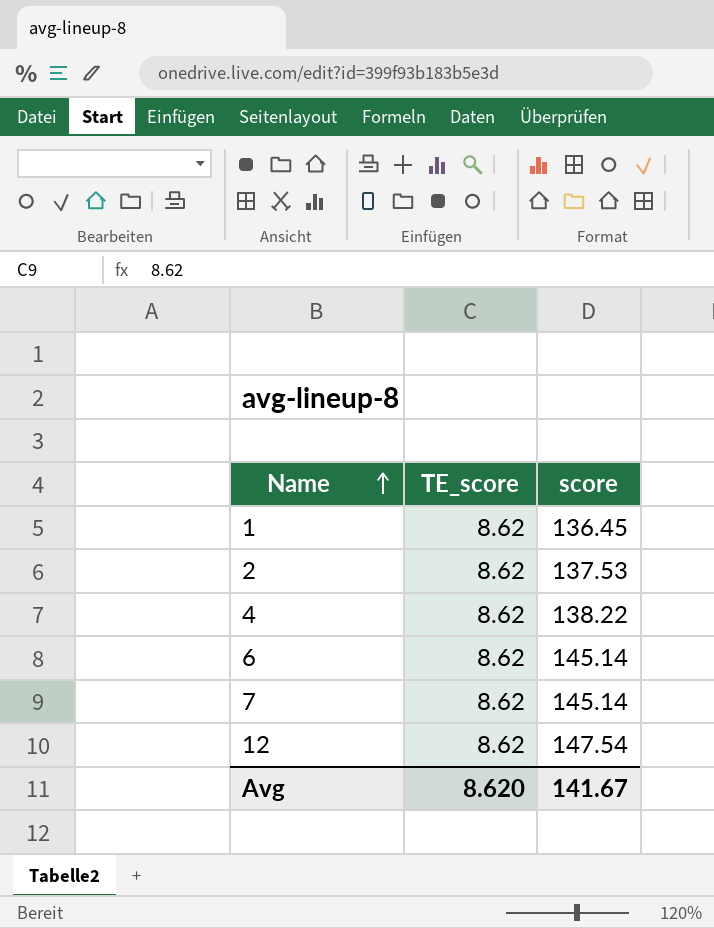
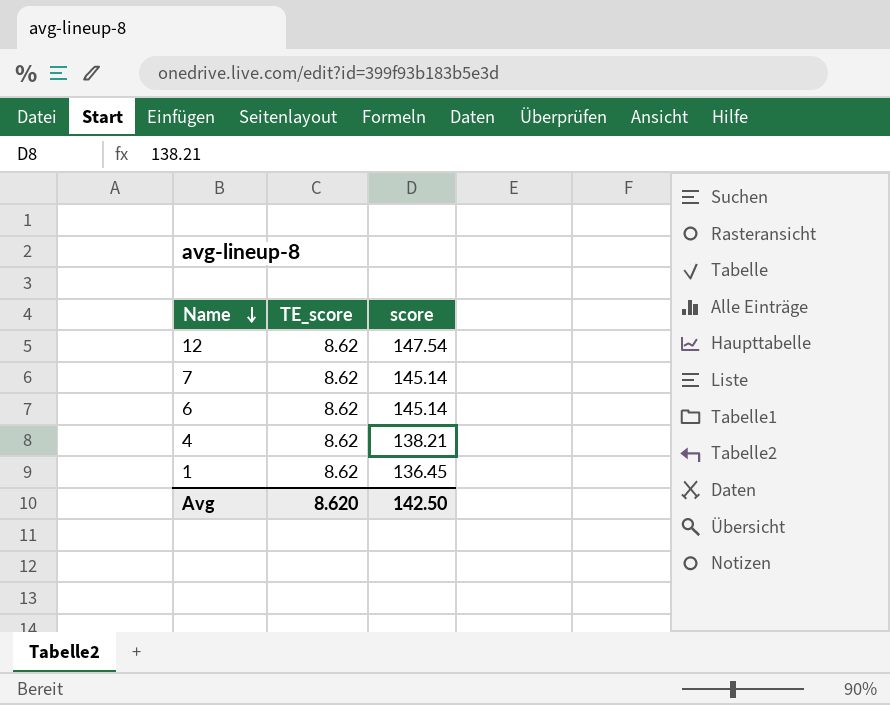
row order: Name ascending -> Name descending
row 2: 8.62 | 137.53 -> none
4 | score: 138.22 -> 138.21
Avg | score: 141.67 -> 142.50

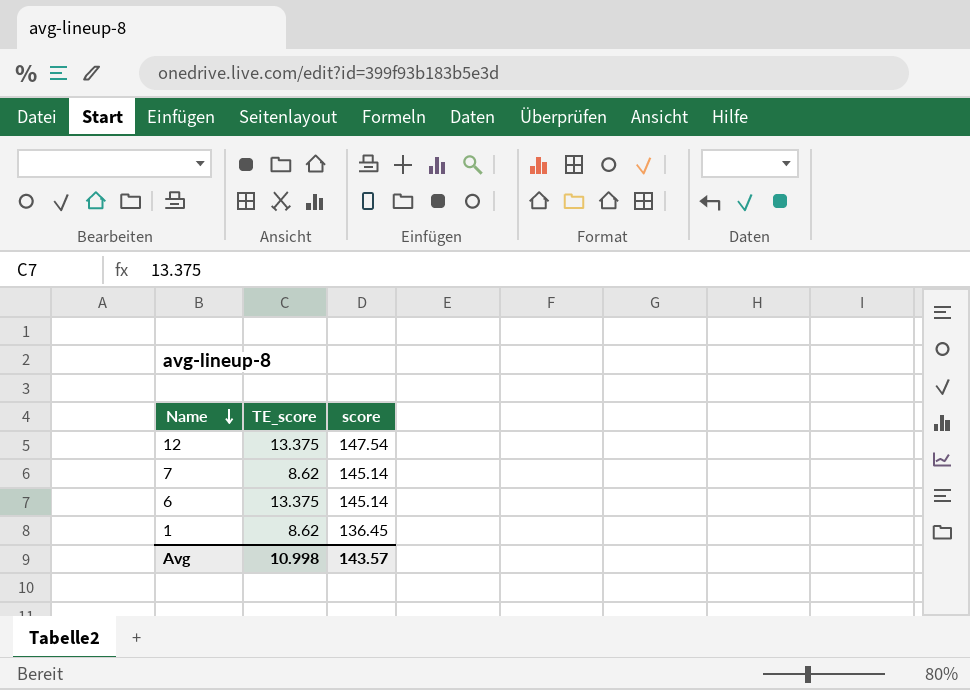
row 4: 8.62 | 138.21 -> none
12 | TE_score: 8.62 -> 13.375
6 | TE_score: 8.62 -> 13.375
Avg | TE_score: 8.620 -> 10.998
Avg | score: 142.50 -> 143.57

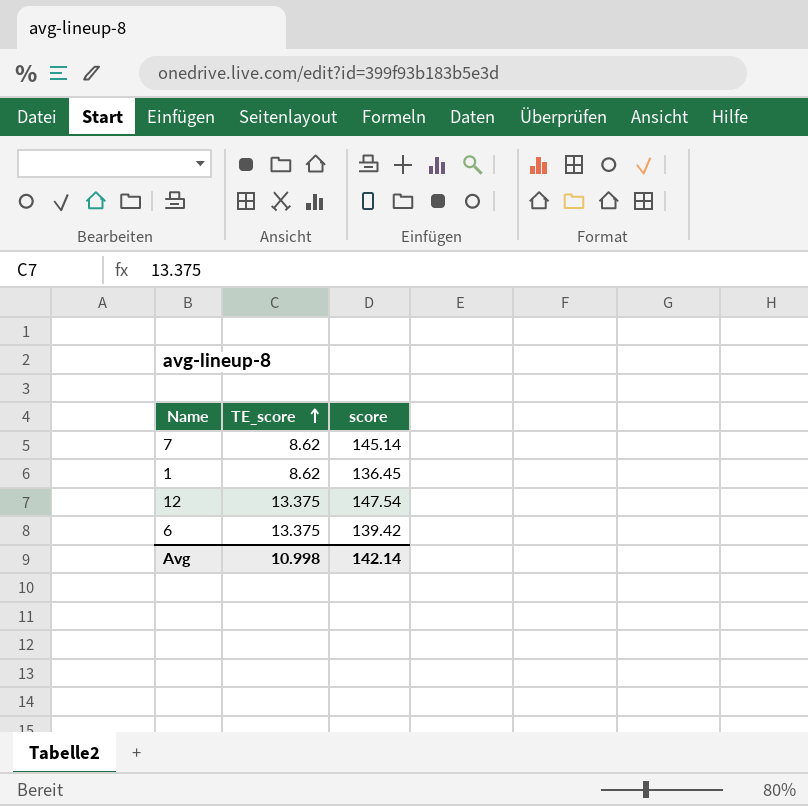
row order: Name descending -> TE_score ascending
6 | score: 145.14 -> 139.42
Avg | score: 143.57 -> 142.14

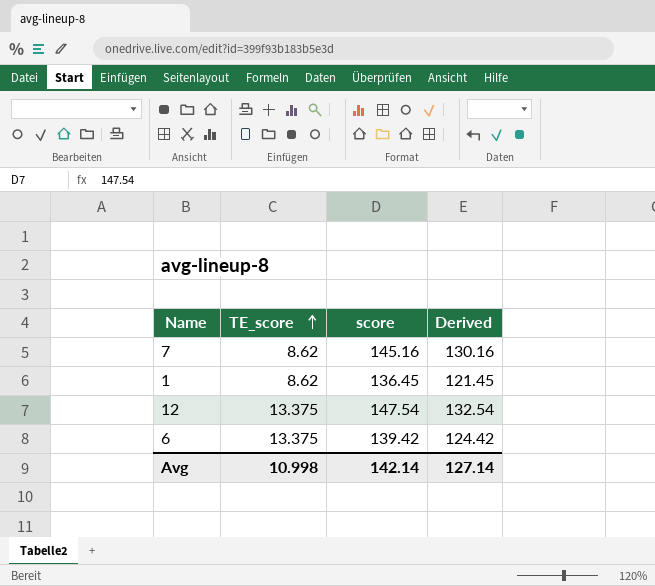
column Derived | formula: none -> [score] - 15
7 | score: 145.14 -> 145.16

